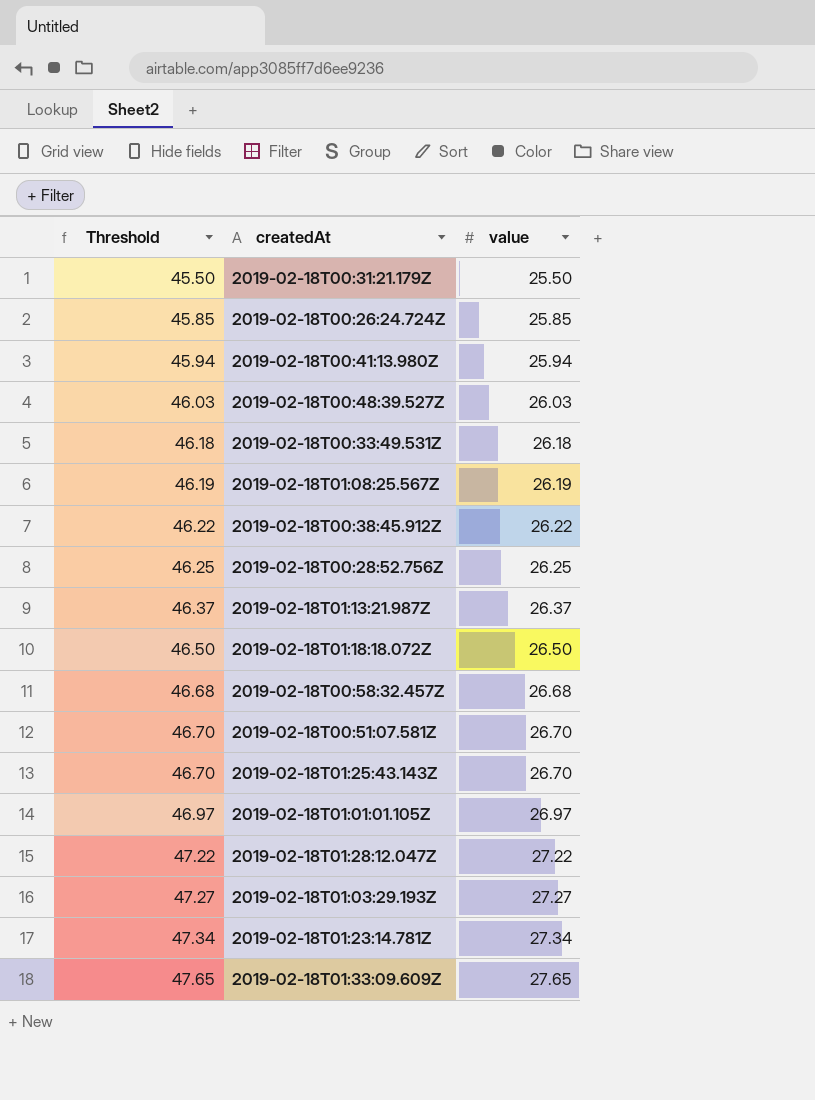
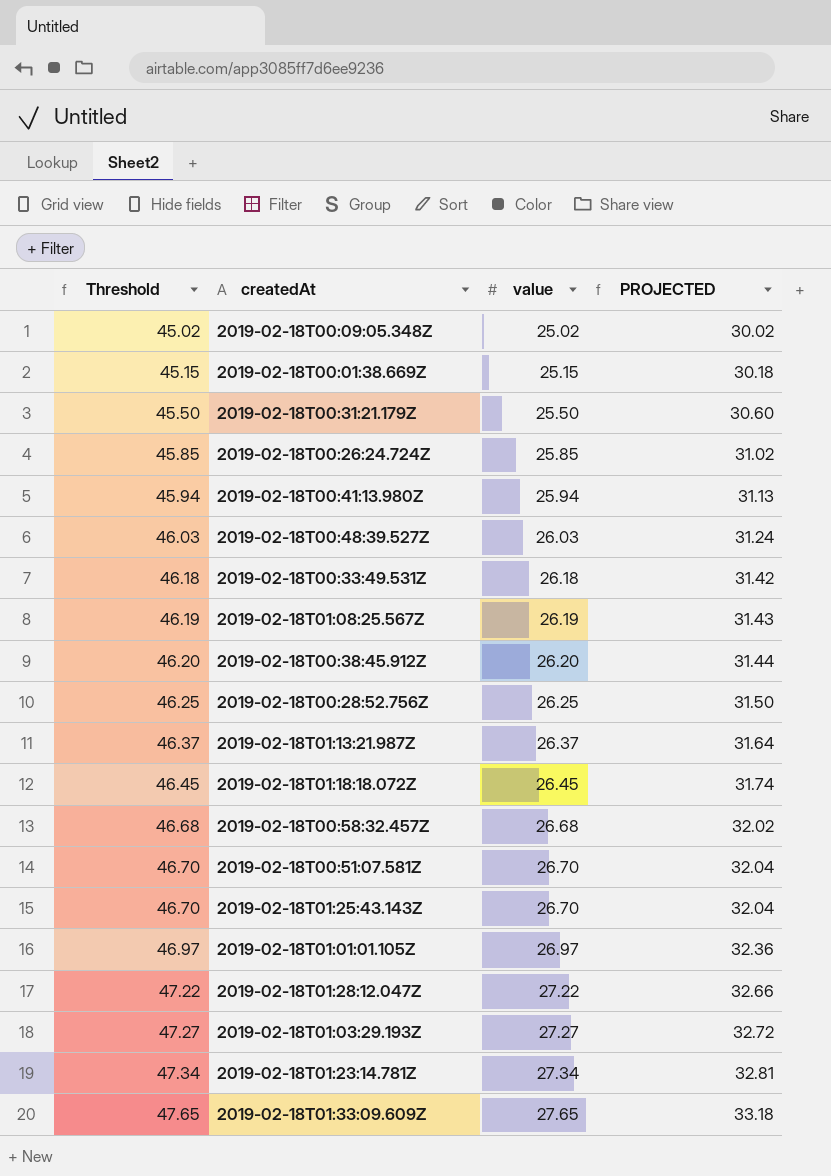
column PROJECTED | formula: none -> [value] * 1.2
row 2019-02-18T00:09:05.348Z: none -> 45.02 | 25.02 | 30.02
row 2019-02-18T00:01:38.669Z: none -> 45.15 | 25.15 | 30.18
2019-02-18T00:38:45.912Z | Threshold: 46.22 -> 46.20
2019-02-18T00:38:45.912Z | value: 26.22 -> 26.20
2019-02-18T01:18:18.072Z | Threshold: 46.50 -> 46.45
2019-02-18T01:18:18.072Z | value: 26.50 -> 26.45

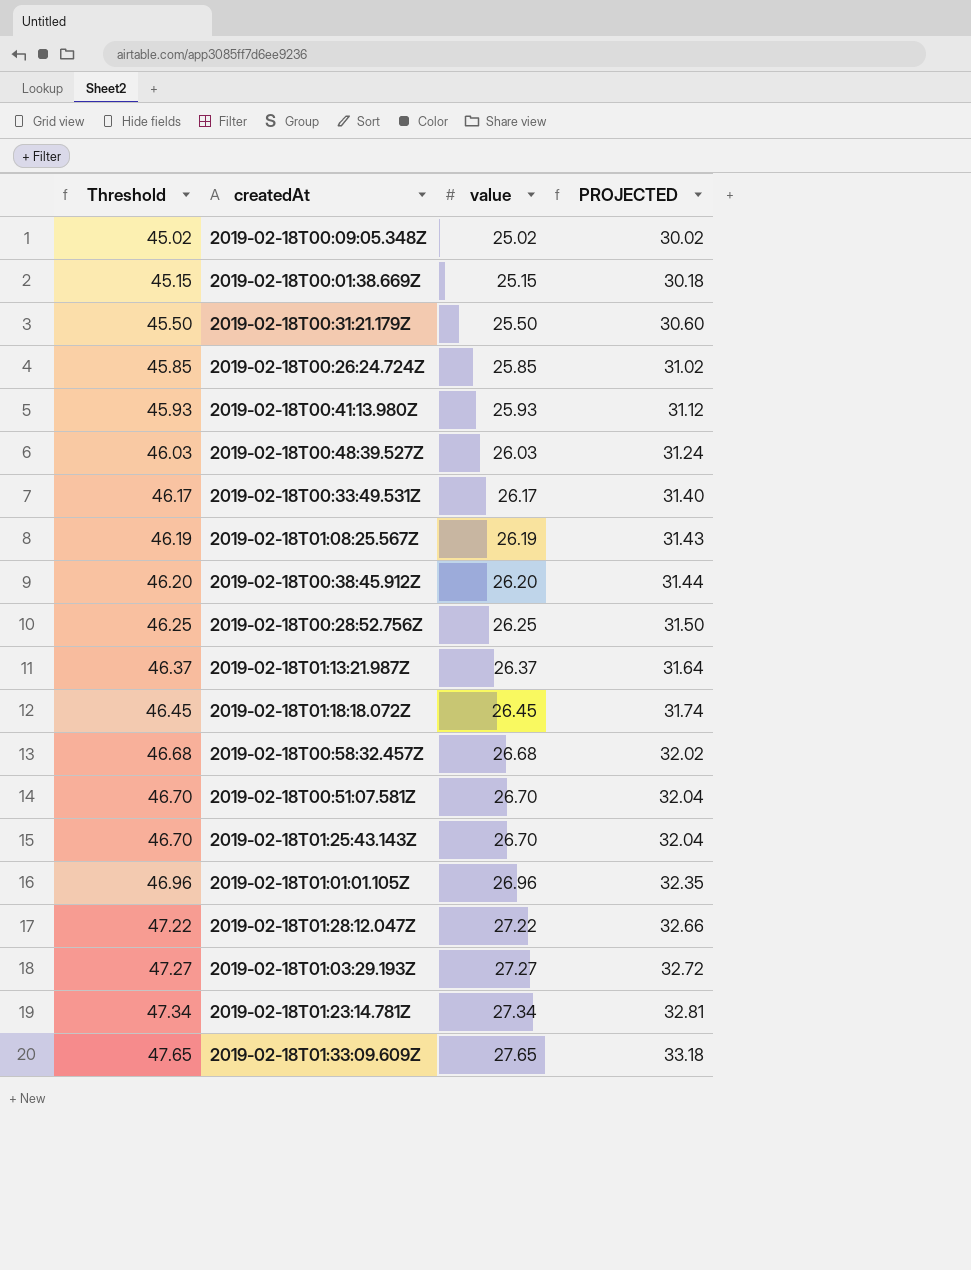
2019-02-18T00:41:13.980Z | Threshold: 45.94 -> 45.93
2019-02-18T00:41:13.980Z | value: 25.94 -> 25.93
2019-02-18T00:41:13.980Z | PROJECTED: 31.13 -> 31.12
2019-02-18T00:33:49.531Z | Threshold: 46.18 -> 46.17
2019-02-18T00:33:49.531Z | value: 26.18 -> 26.17
2019-02-18T00:33:49.531Z | PROJECTED: 31.42 -> 31.40
2019-02-18T01:01:01.105Z | Threshold: 46.97 -> 46.96
2019-02-18T01:01:01.105Z | value: 26.97 -> 26.96
2019-02-18T01:01:01.105Z | PROJECTED: 32.36 -> 32.35

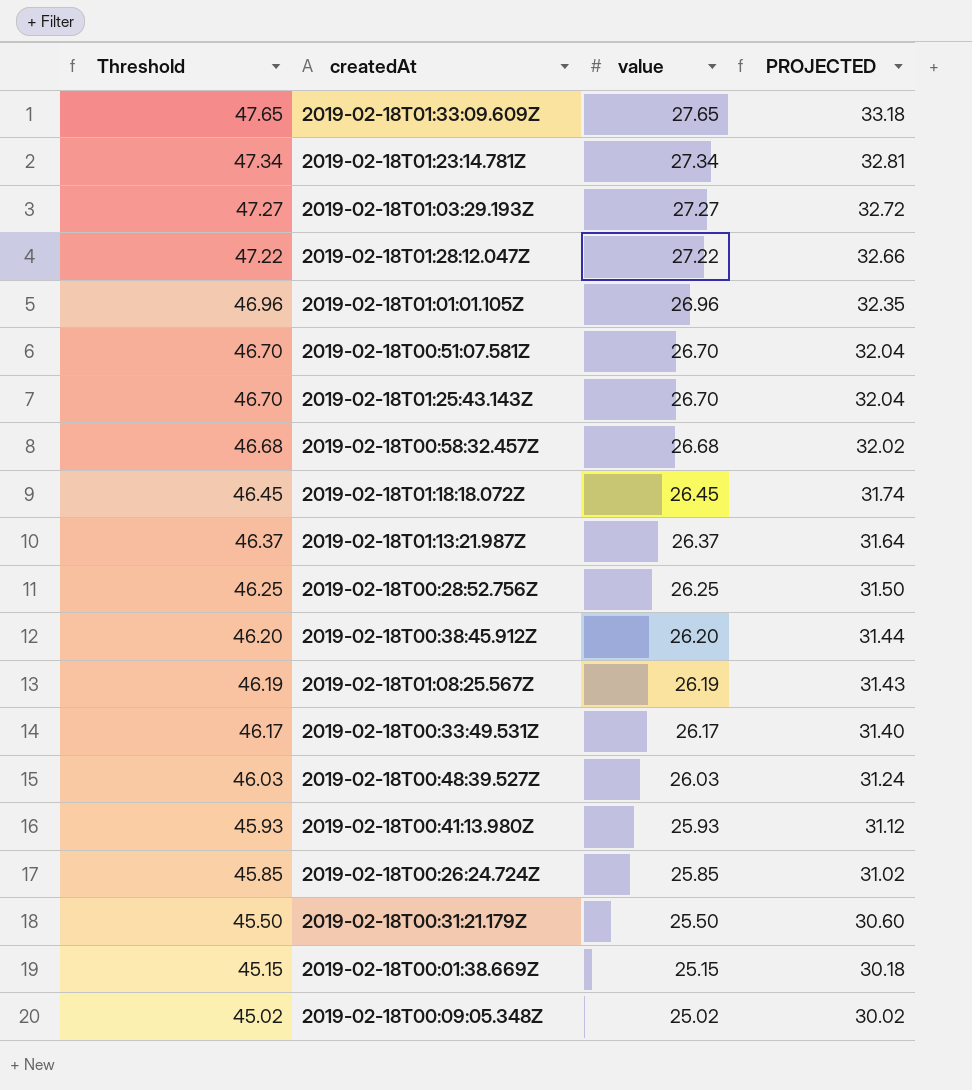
row order: Threshold ascending -> Threshold descending

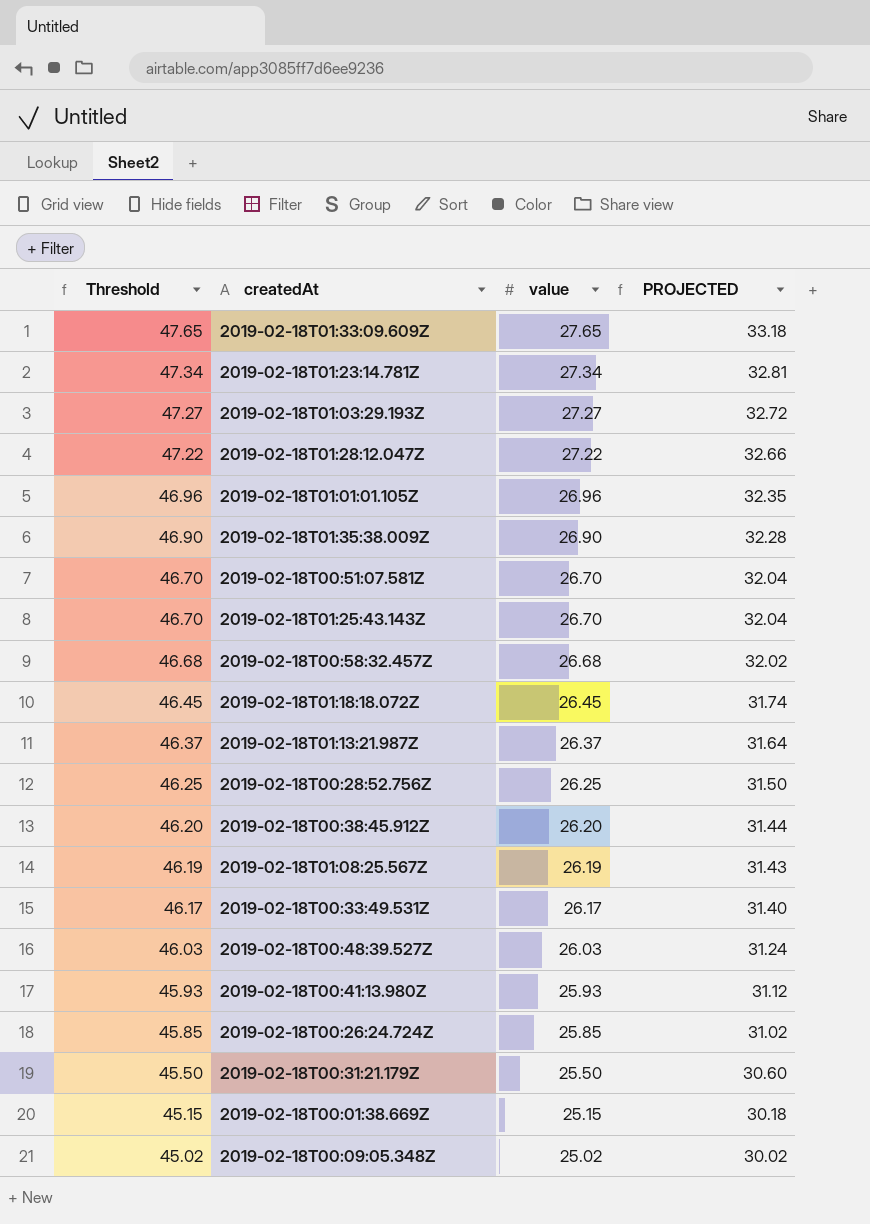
row 2019-02-18T01:35:38.009Z: none -> 46.90 | 26.90 | 32.28

